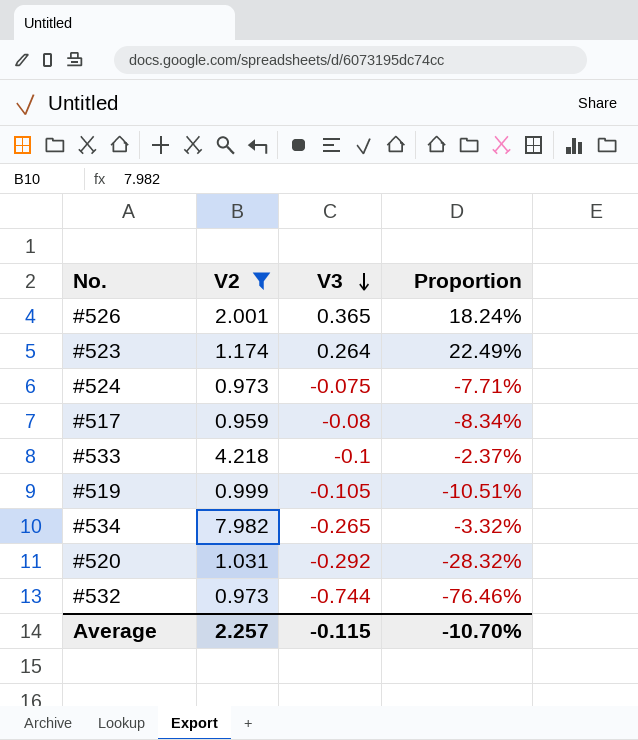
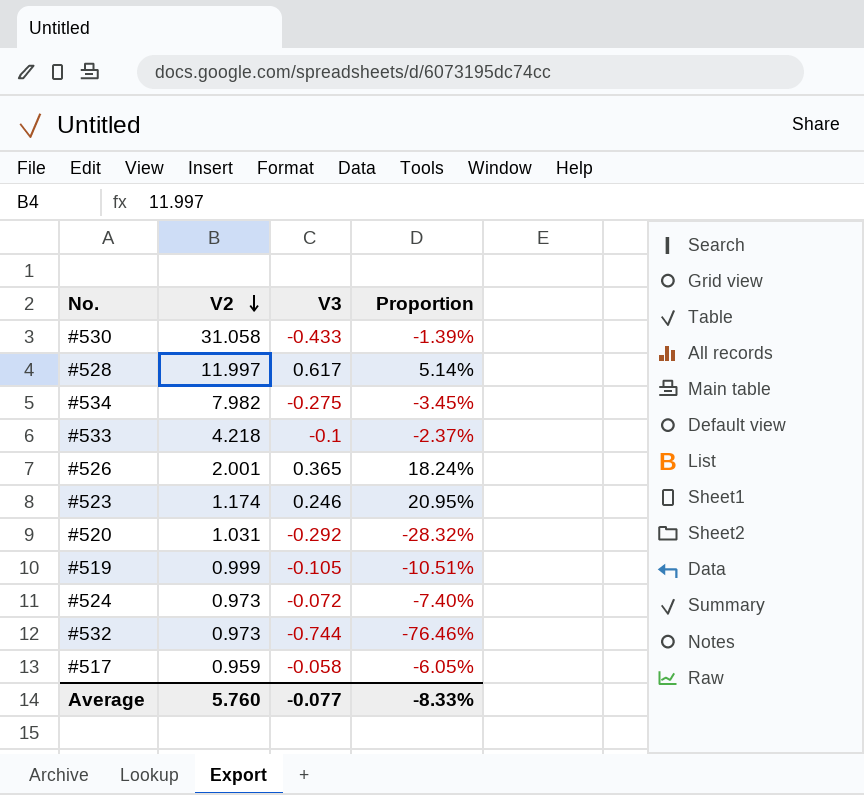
filter: V2 <= 7.982 -> none
row order: V3 descending -> V2 descending
#534 | V3: -0.265 -> -0.275
#534 | Proportion: -3.32% -> -3.45%
#523 | V3: 0.264 -> 0.246
#523 | Proportion: 22.49% -> 20.95%
#524 | V3: -0.075 -> -0.072
#524 | Proportion: -7.71% -> -7.40%
#517 | V3: -0.08 -> -0.058
#517 | Proportion: -8.34% -> -6.05%
Average | V2: 2.257 -> 5.760
Average | V3: -0.115 -> -0.077
Average | Proportion: -10.70% -> -8.33%

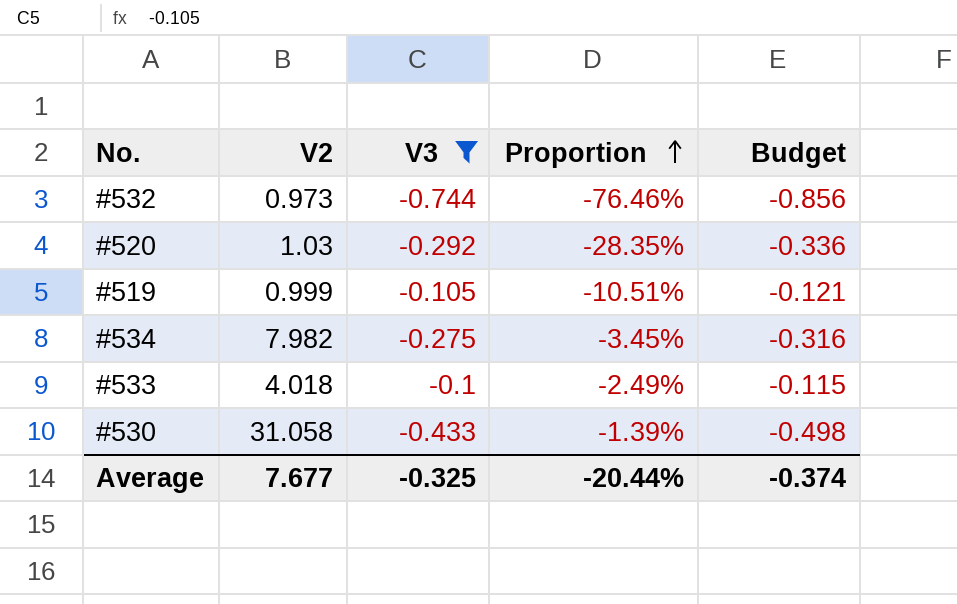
filter: none -> V3 <= -0.1
row order: V2 descending -> Proportion ascending
column Budget | formula: none -> [V3] * 1.15
#520 | V2: 1.031 -> 1.03
#520 | Proportion: -28.32% -> -28.35%
#533 | V2: 4.218 -> 4.018
#533 | Proportion: -2.37% -> -2.49%
Average | V2: 5.760 -> 7.677
Average | V3: -0.077 -> -0.325
Average | Proportion: -8.33% -> -20.44%

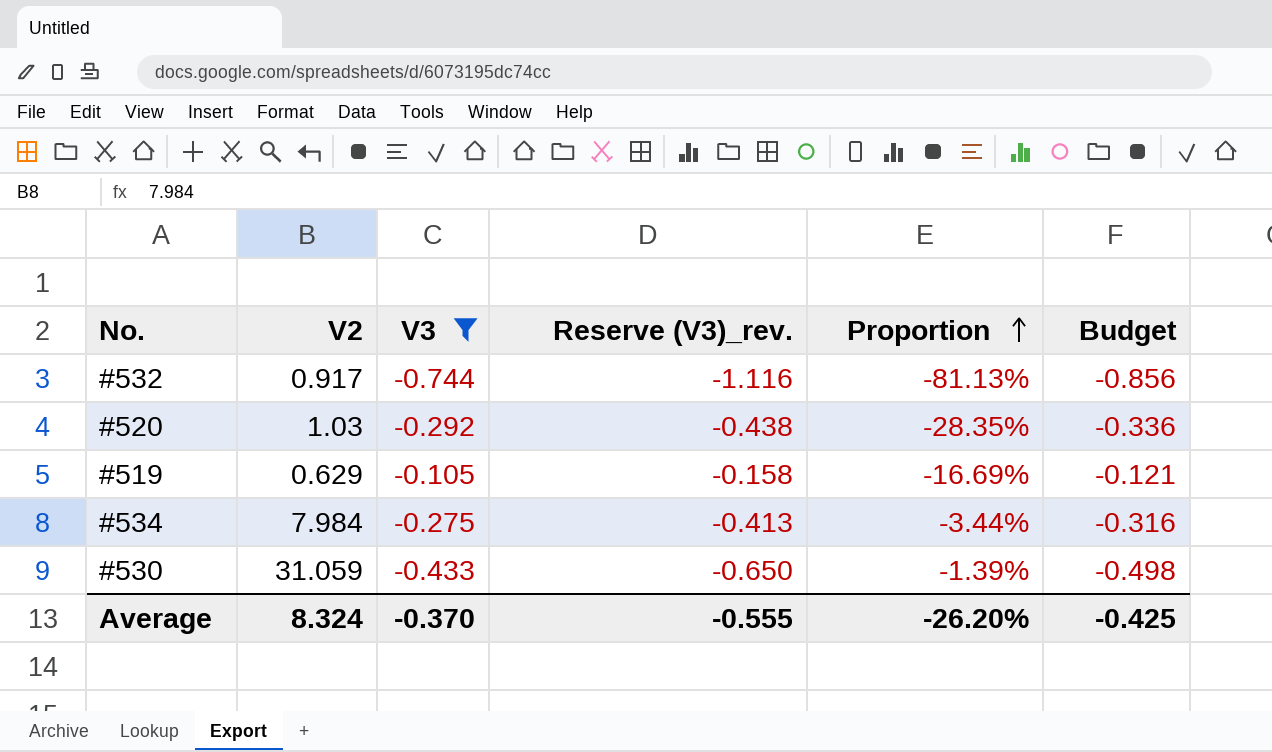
column Reserve (V3)_rev. | formula: none -> [V3] * 1.5
row #533: 4.018 | -0.1 | -2.49% | -0.115 -> none
#532 | V2: 0.973 -> 0.917
#532 | Proportion: -76.46% -> -81.13%
#519 | V2: 0.999 -> 0.629
#519 | Proportion: -10.51% -> -16.69%
#534 | V2: 7.982 -> 7.984
#534 | Proportion: -3.45% -> -3.44%
#530 | V2: 31.058 -> 31.059
Average | V2: 7.677 -> 8.324
Average | V3: -0.325 -> -0.370
Average | Proportion: -20.44% -> -26.20%
Average | Budget: -0.374 -> -0.425

